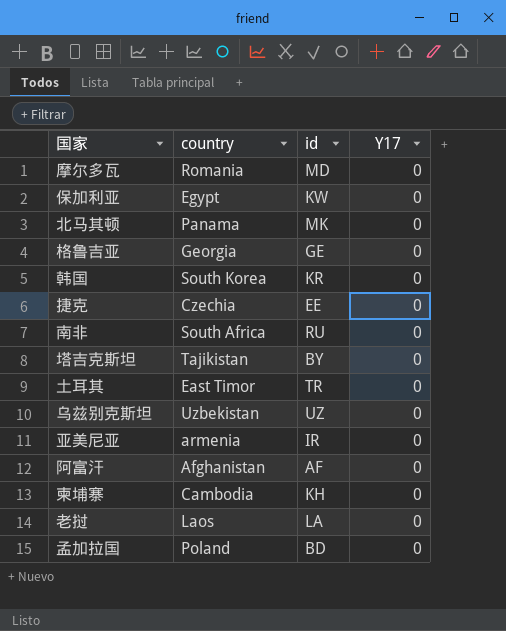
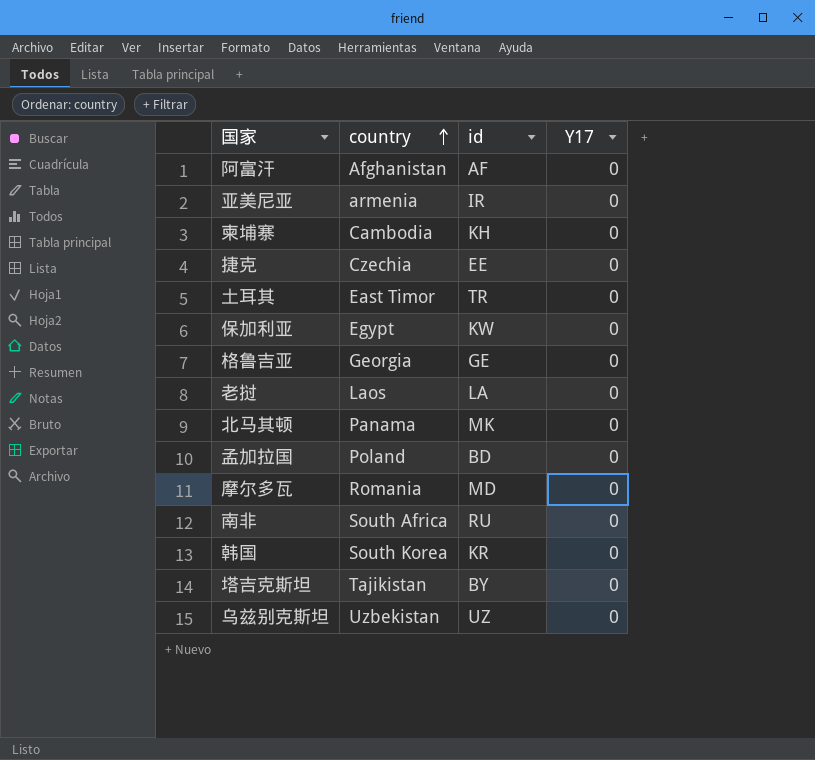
row order: none -> country ascending

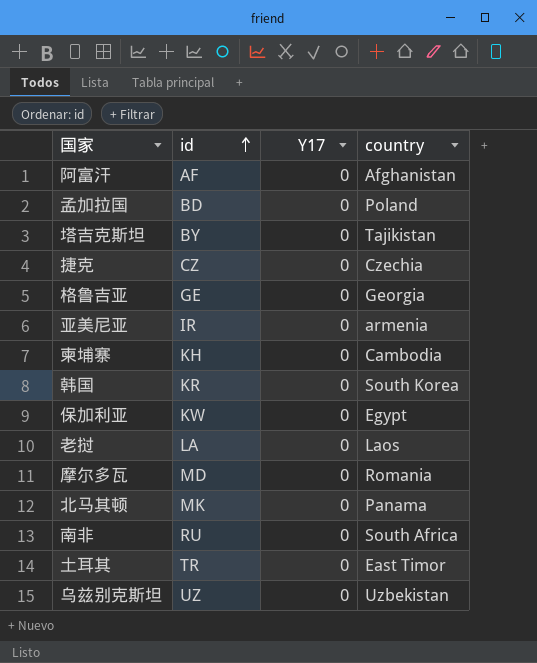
row order: country ascending -> id ascending
column country | position: 2 -> 4
捷克 | id: EE -> CZ

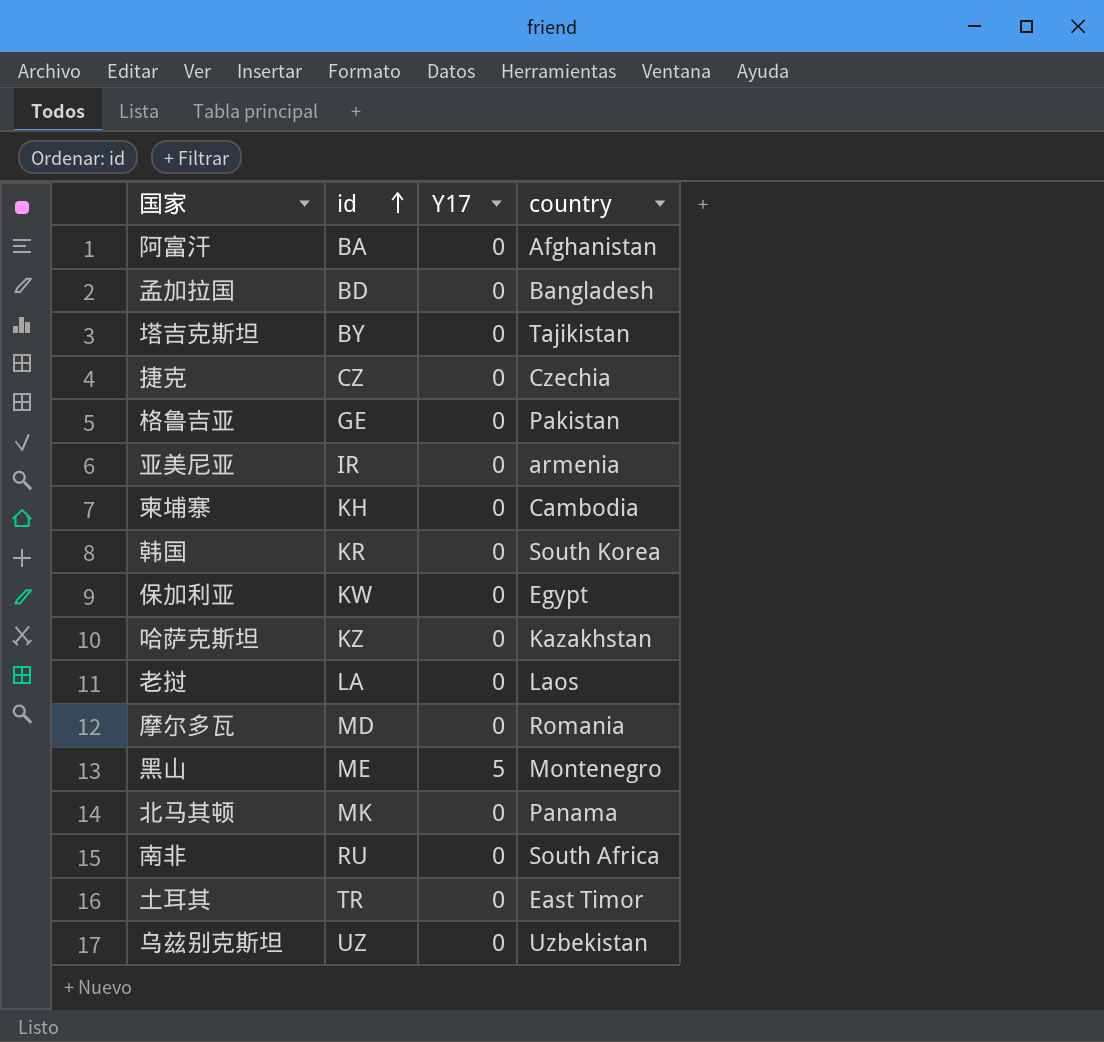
阿富汗 | id: AF -> BA
孟加拉国 | country: Poland -> Bangladesh
格鲁吉亚 | country: Georgia -> Pakistan
row 哈萨克斯坦: none -> KZ | 0 | Kazakhstan
row 黑山: none -> ME | 5 | Montenegro

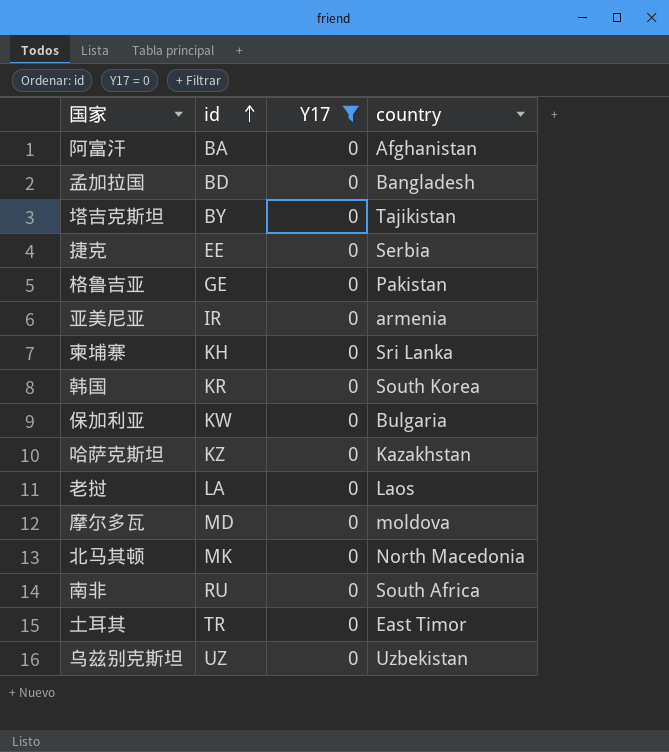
filter: none -> Y17 = 0
捷克 | id: CZ -> EE
捷克 | country: Czechia -> Serbia
柬埔寨 | country: Cambodia -> Sri Lanka
保加利亚 | country: Egypt -> Bulgaria
摩尔多瓦 | country: Romania -> moldova
北马其顿 | country: Panama -> North Macedonia

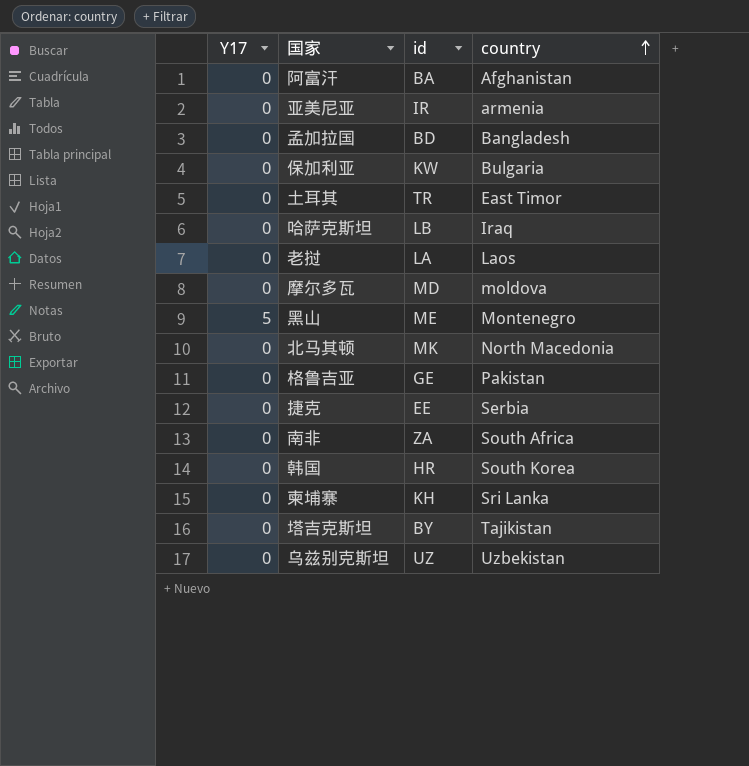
filter: Y17 = 0 -> none
row order: id ascending -> country ascending
column Y17 | position: 3 -> 1
哈萨克斯坦 | id: KZ -> LB
哈萨克斯坦 | country: Kazakhstan -> Iraq
南非 | id: RU -> ZA
韩国 | id: KR -> HR

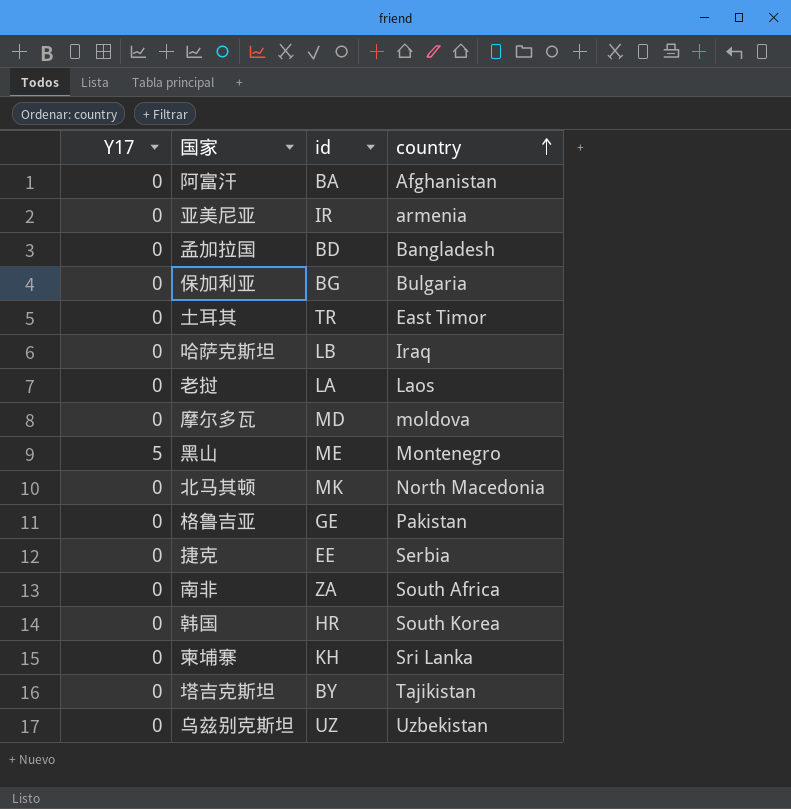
保加利亚 | id: KW -> BG

